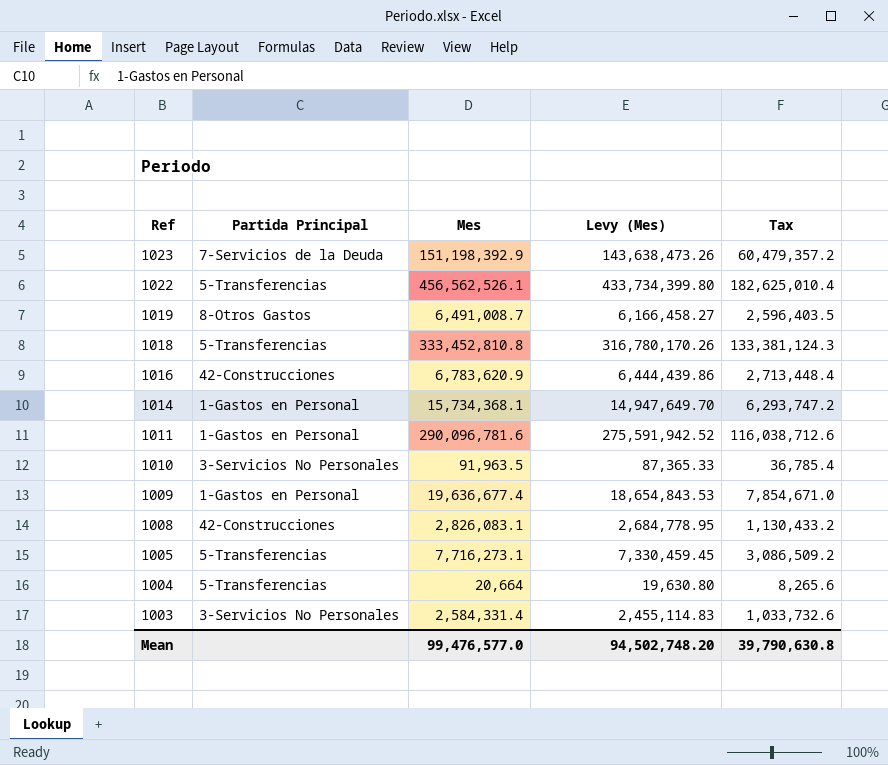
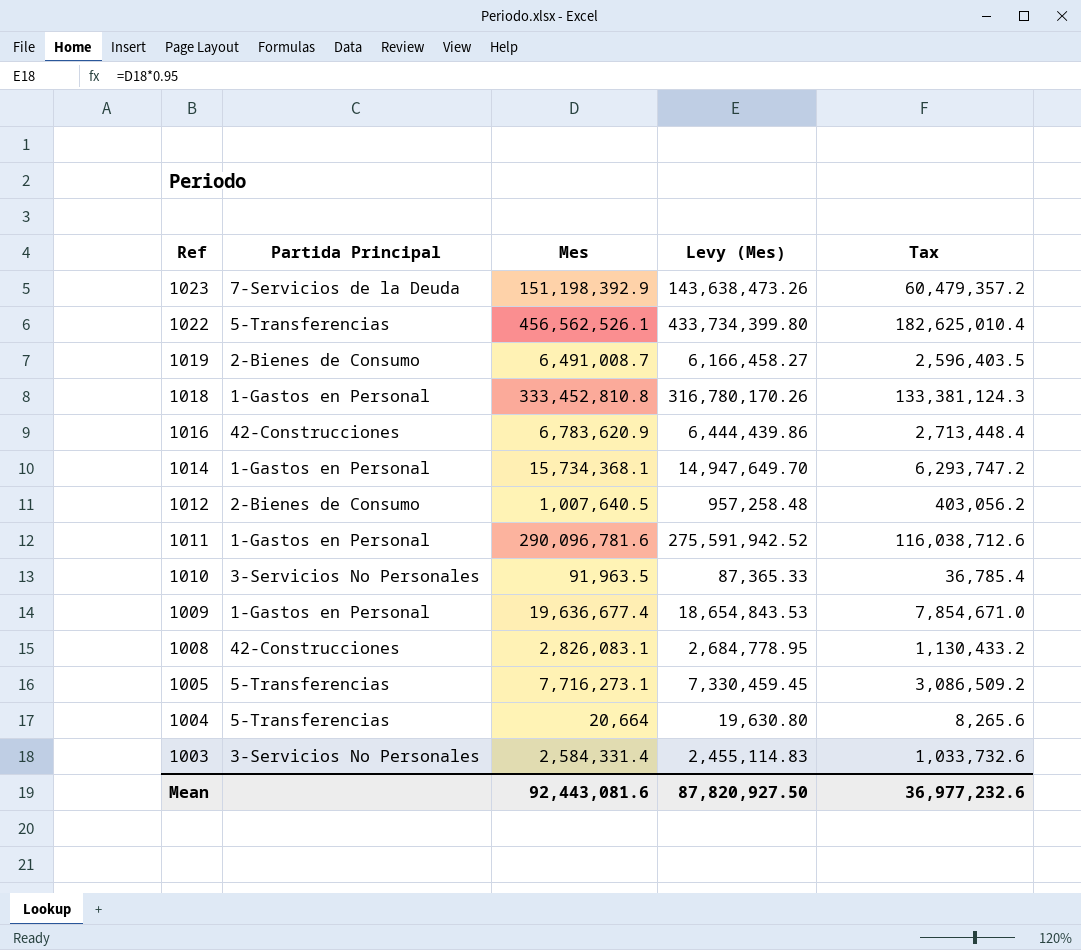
1019 | Partida Principal: 8-Otros Gastos -> 2-Bienes de Consumo
1018 | Partida Principal: 5-Transferencias -> 1-Gastos en Personal
row 1012: none -> 2-Bienes de Consumo | 1,007,640.5 | 957,258.48 | 403,056.2
Mean | Mes: 99,476,577.0 -> 92,443,081.6
Mean | Levy (Mes): 94,502,748.20 -> 87,820,927.50
Mean | Tax: 39,790,630.8 -> 36,977,232.6

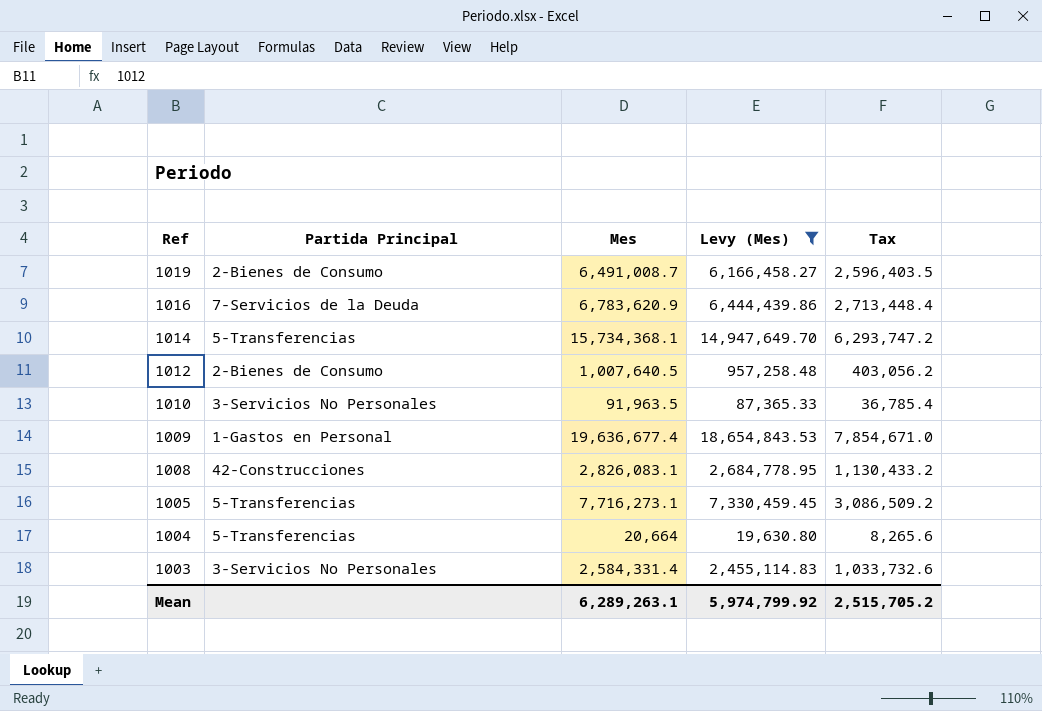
filter: none -> Levy (Mes) <= 18,654,843.53
1016 | Partida Principal: 42-Construcciones -> 7-Servicios de la Deuda
1014 | Partida Principal: 1-Gastos en Personal -> 5-Transferencias
Mean | Mes: 92,443,081.6 -> 6,289,263.1
Mean | Levy (Mes): 87,820,927.50 -> 5,974,799.92
Mean | Tax: 36,977,232.6 -> 2,515,705.2

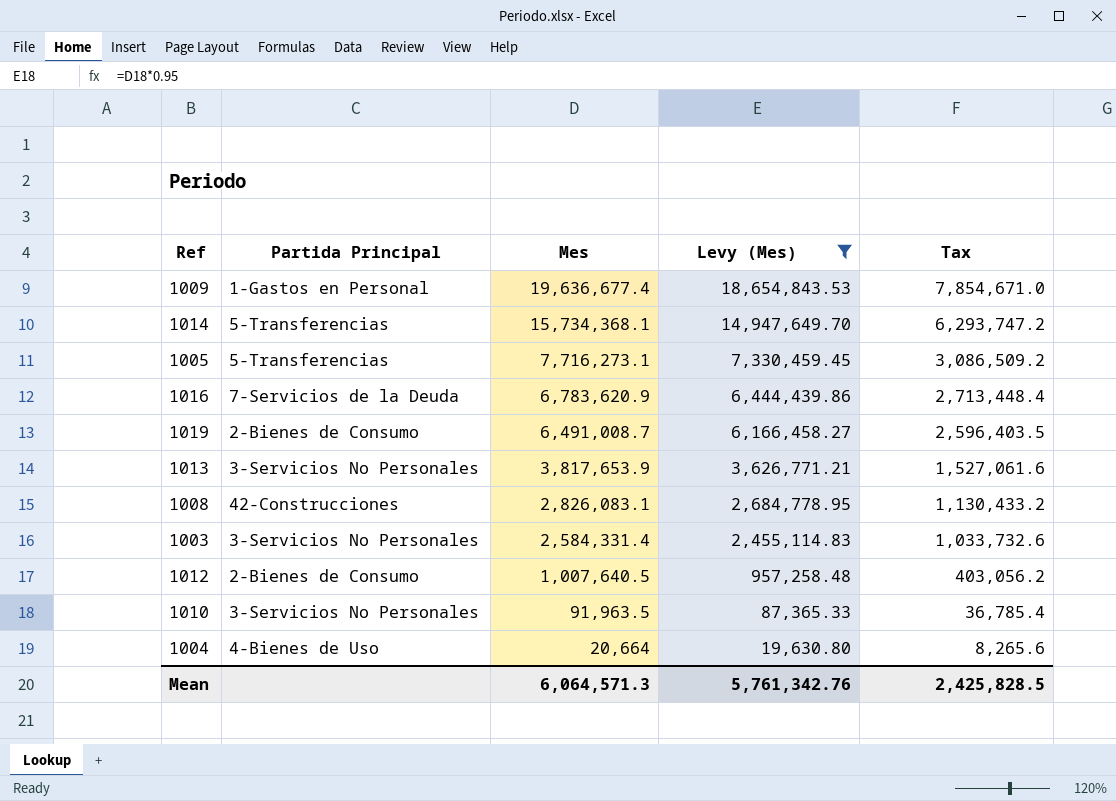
row order: Ref descending -> Mes descending
row 1013: none -> 3-Servicios No Personales | 3,817,653.9 | 3,626,771.21 | 1,527,061.6
1004 | Partida Principal: 5-Transferencias -> 4-Bienes de Uso
Mean | Mes: 6,289,263.1 -> 6,064,571.3
Mean | Levy (Mes): 5,974,799.92 -> 5,761,342.76
Mean | Tax: 2,515,705.2 -> 2,425,828.5

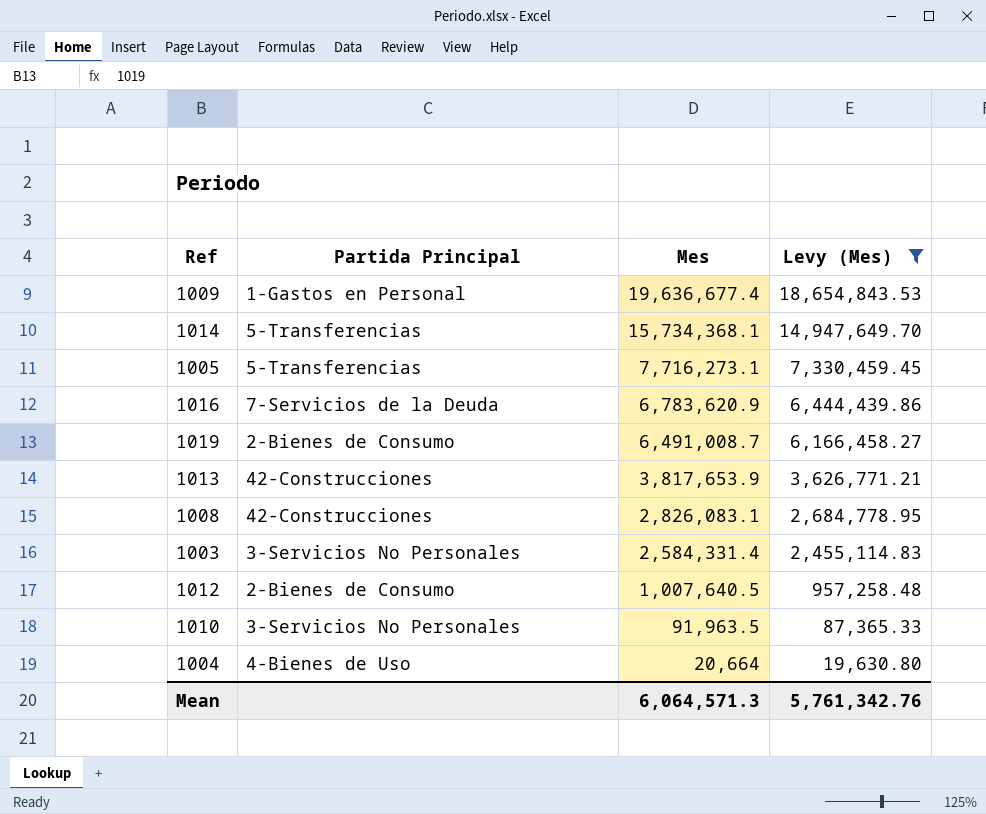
column Tax | formula: [Mes] * 0.4 -> none
1013 | Partida Principal: 3-Servicios No Personales -> 42-Construcciones

